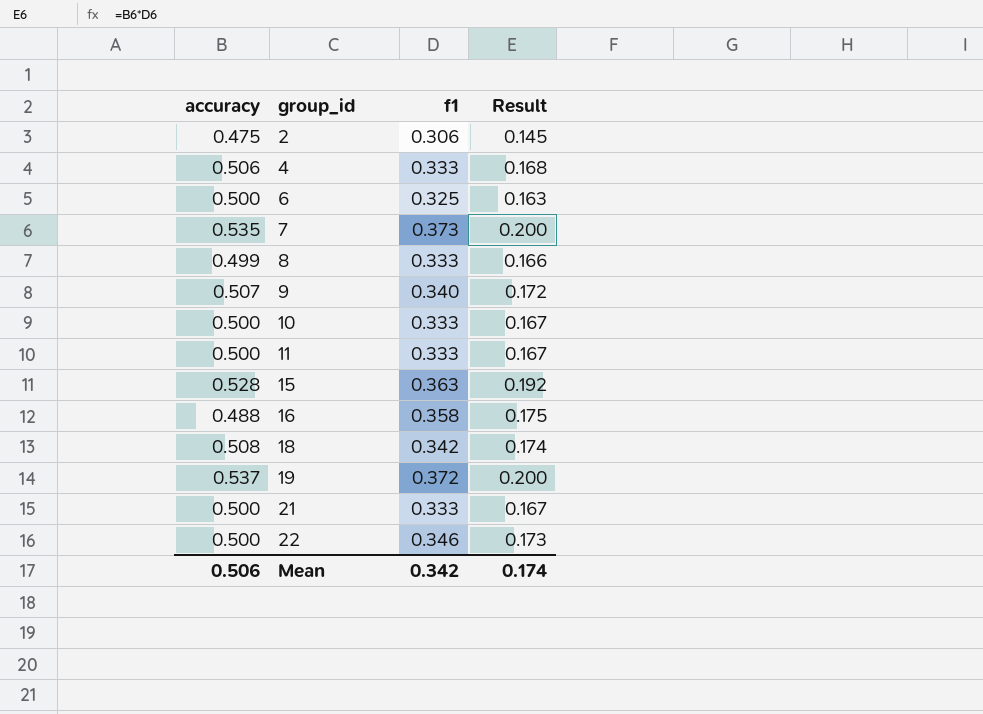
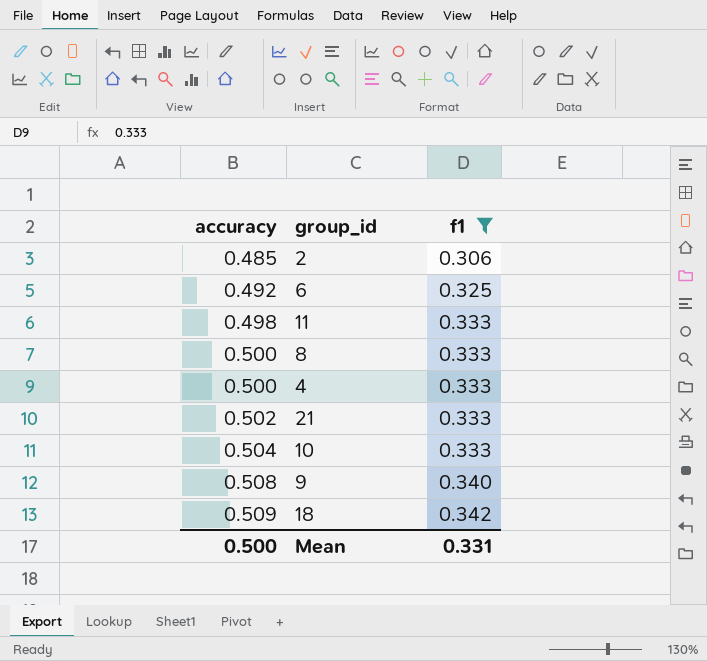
filter: none -> f1 <= 0.342
row order: group_id ascending -> accuracy ascending
column Result | formula: [accuracy] * [f1] -> none
2 | accuracy: 0.475 -> 0.485
6 | accuracy: 0.500 -> 0.492
11 | accuracy: 0.500 -> 0.498
8 | accuracy: 0.499 -> 0.500
4 | accuracy: 0.506 -> 0.500
21 | accuracy: 0.500 -> 0.502
10 | accuracy: 0.500 -> 0.504
9 | accuracy: 0.507 -> 0.508
18 | accuracy: 0.508 -> 0.509
Mean | accuracy: 0.506 -> 0.500
Mean | f1: 0.342 -> 0.331

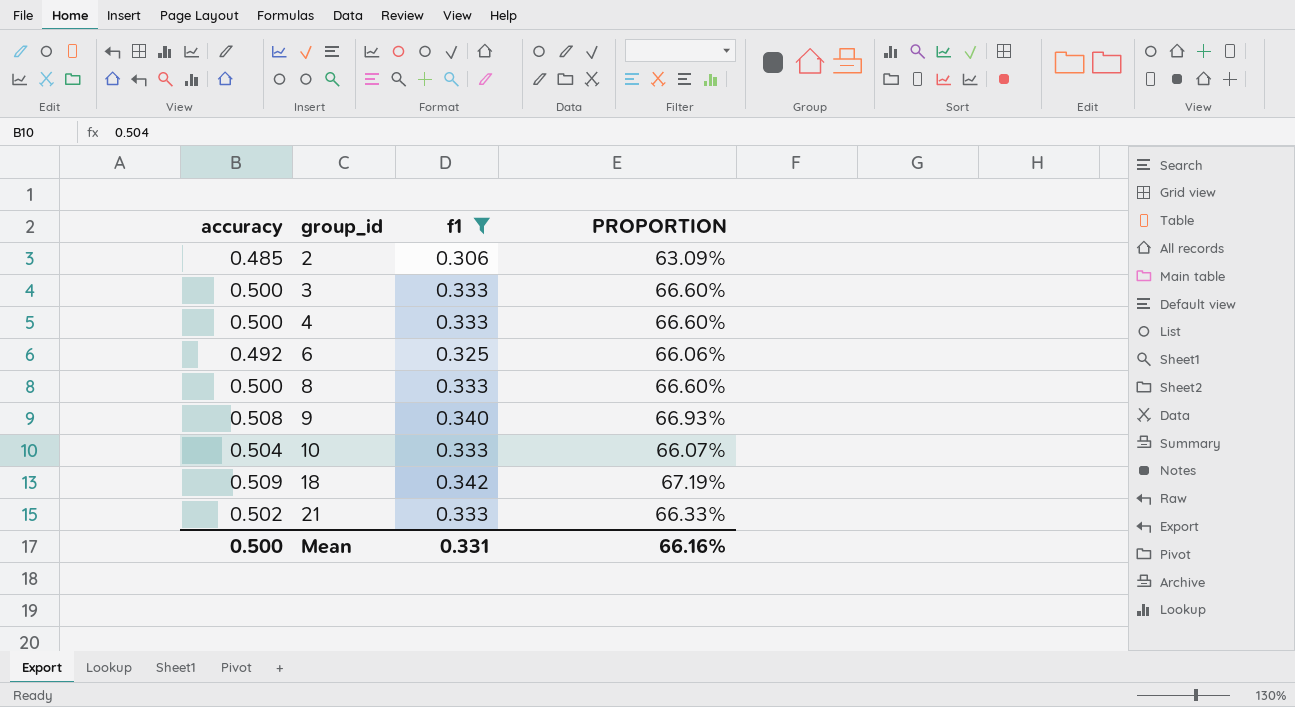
row order: accuracy ascending -> group_id ascending
column PROPORTION | formula: none -> [f1] / [accuracy]
row 11: 0.498 | 0.333 -> none
row 3: none -> 0.500 | 0.333 | 66.60%

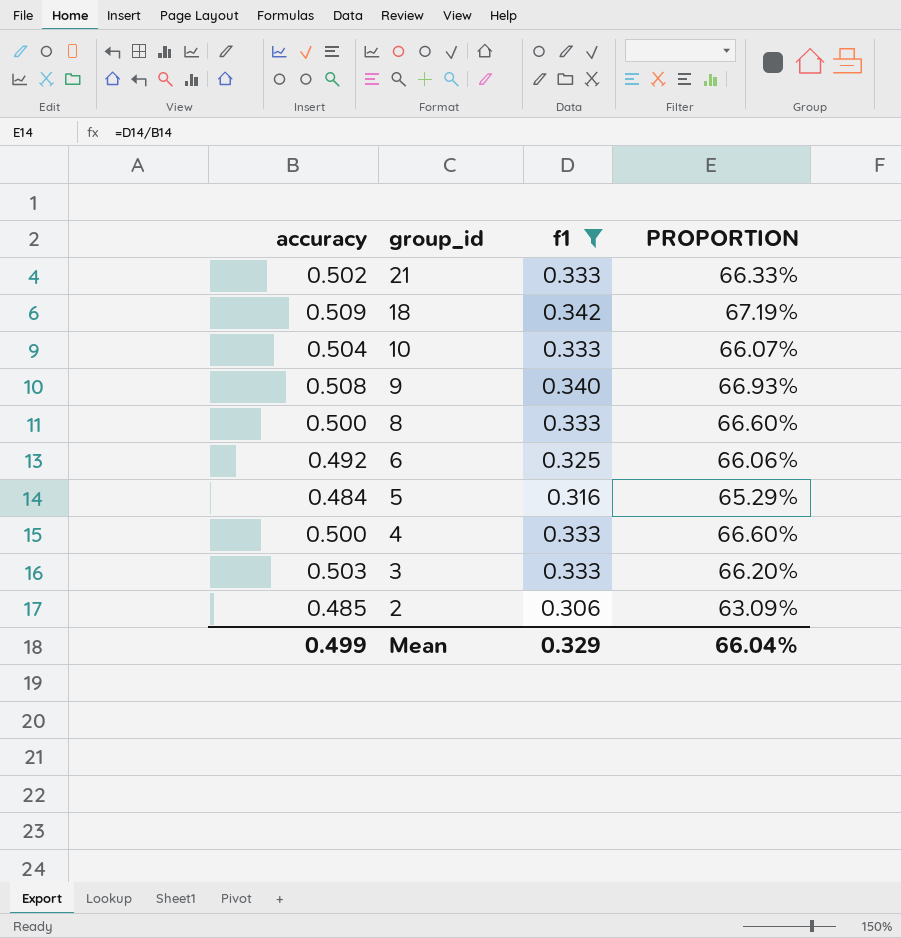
row order: group_id ascending -> group_id descending
row 5: none -> 0.484 | 0.316 | 65.29%
3 | accuracy: 0.500 -> 0.503
3 | PROPORTION: 66.60% -> 66.20%
Mean | accuracy: 0.500 -> 0.499
Mean | f1: 0.331 -> 0.329
Mean | PROPORTION: 66.16% -> 66.04%

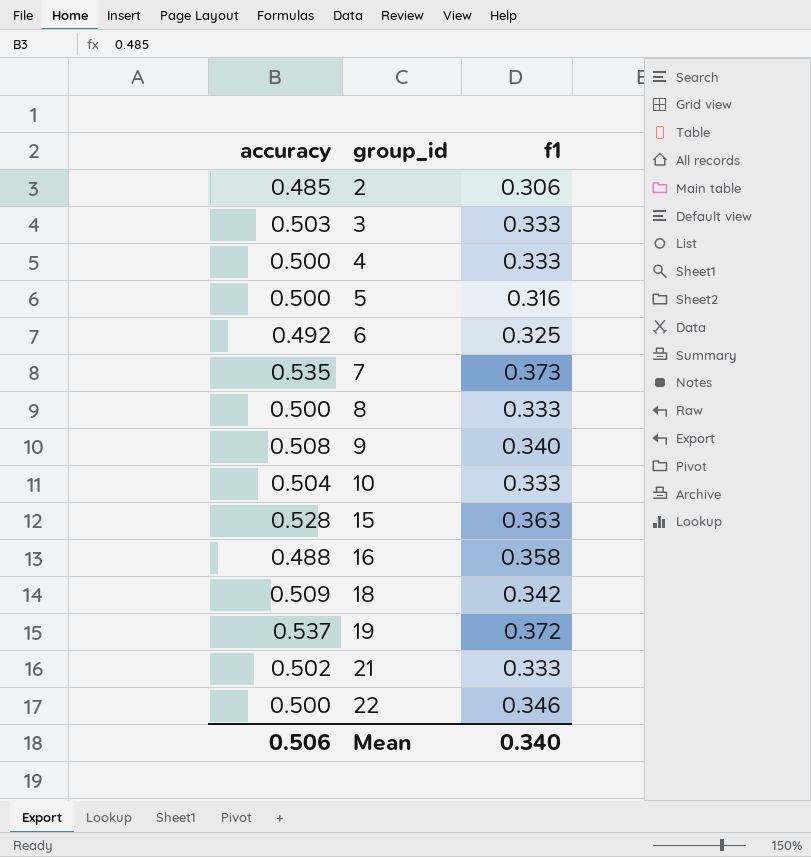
filter: f1 <= 0.342 -> none
row order: group_id descending -> group_id ascending
column PROPORTION | formula: [f1] / [accuracy] -> none
5 | accuracy: 0.484 -> 0.500
Mean | accuracy: 0.499 -> 0.506
Mean | f1: 0.329 -> 0.340

